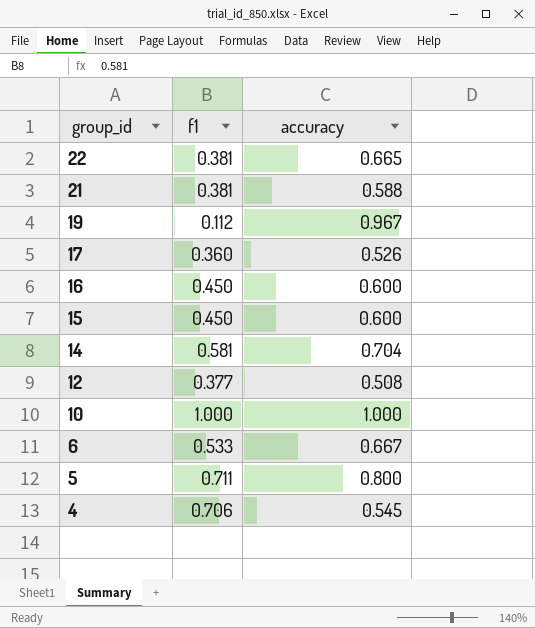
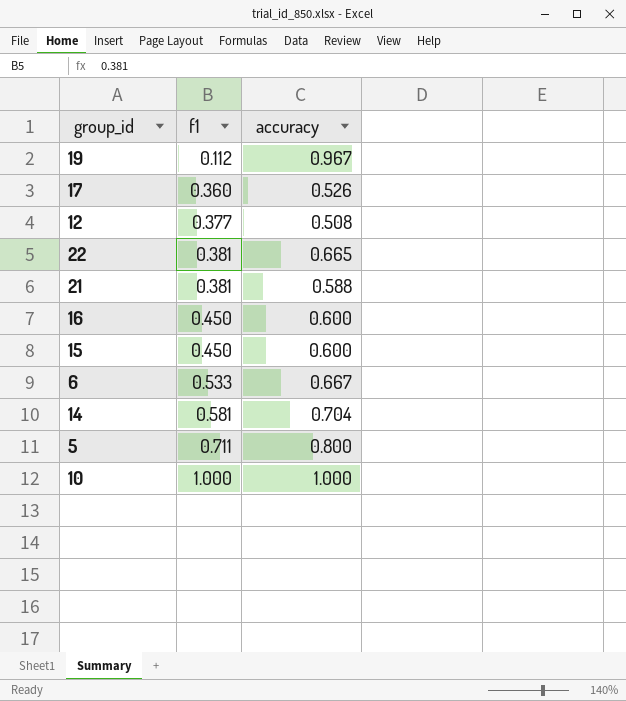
row order: group_id descending -> f1 ascending
row 4: 0.706 | 0.545 -> none

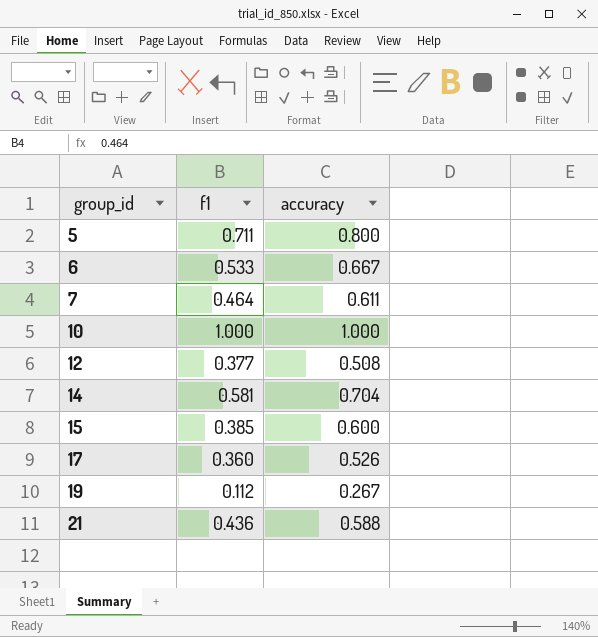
row order: f1 ascending -> group_id ascending
row 22: 0.381 | 0.665 -> none
row 16: 0.450 | 0.600 -> none
row 7: none -> 0.464 | 0.611
15 | f1: 0.450 -> 0.385
19 | accuracy: 0.967 -> 0.267
21 | f1: 0.381 -> 0.436

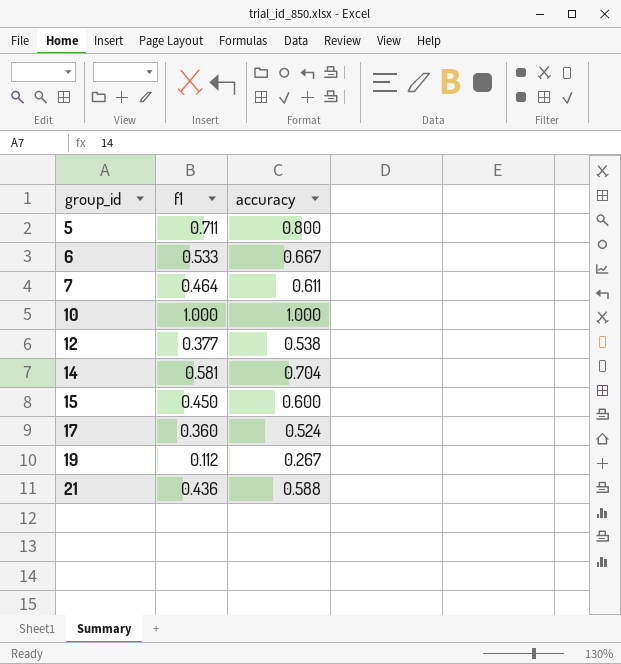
12 | accuracy: 0.508 -> 0.538
15 | f1: 0.385 -> 0.450
17 | accuracy: 0.526 -> 0.524

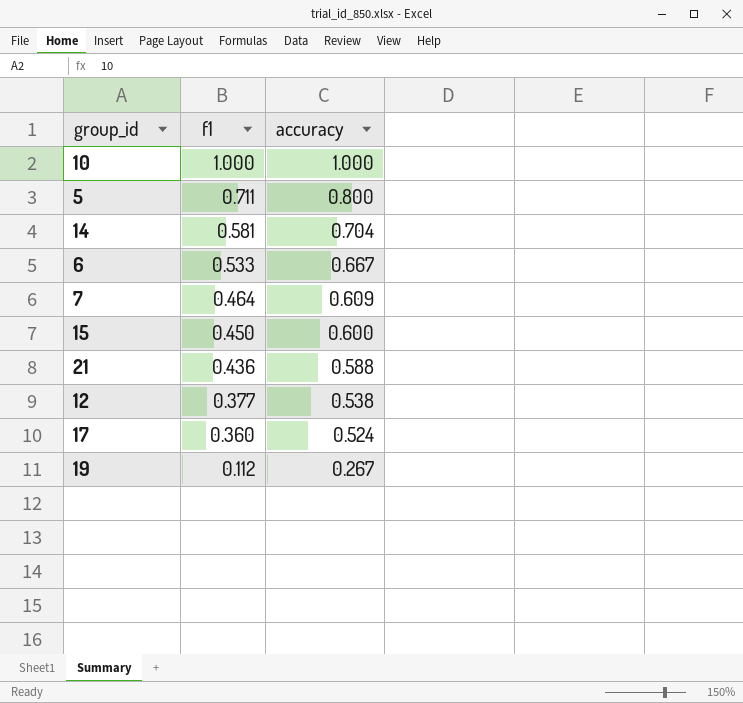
row order: group_id ascending -> f1 descending
7 | accuracy: 0.611 -> 0.609

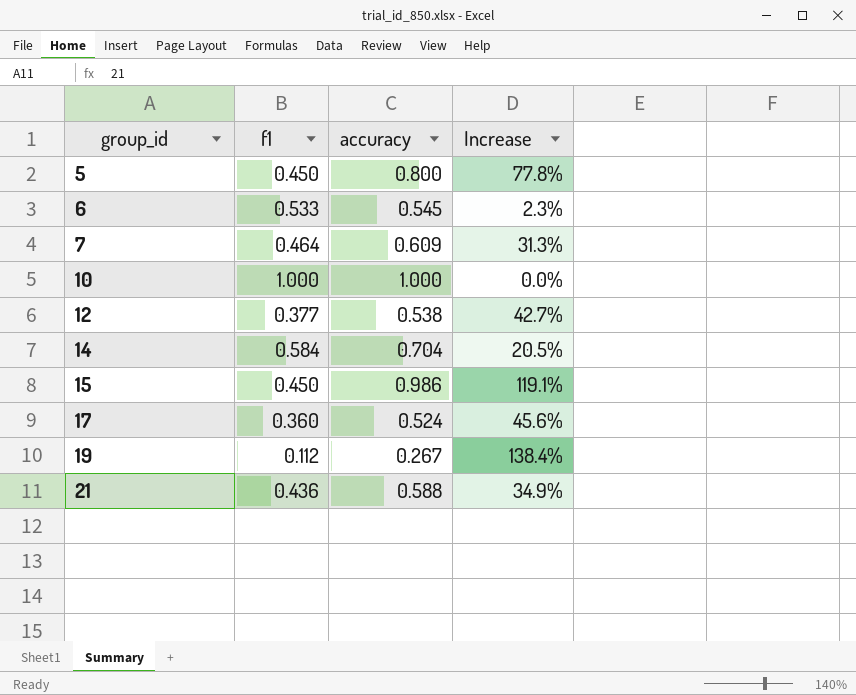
row order: f1 descending -> group_id ascending
column Increase | formula: none -> ([accuracy] - [f1]) / [f1]
5 | f1: 0.711 -> 0.450
6 | accuracy: 0.667 -> 0.545
14 | f1: 0.581 -> 0.584
15 | accuracy: 0.600 -> 0.986

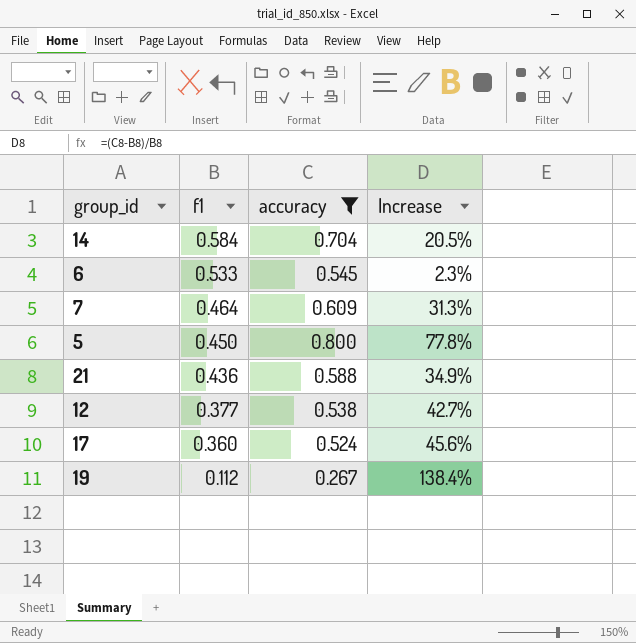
filter: none -> accuracy <= 0.800
row order: group_id ascending -> f1 descending

